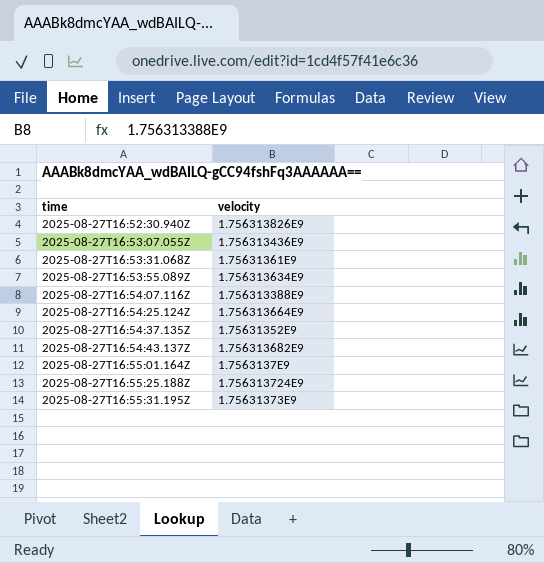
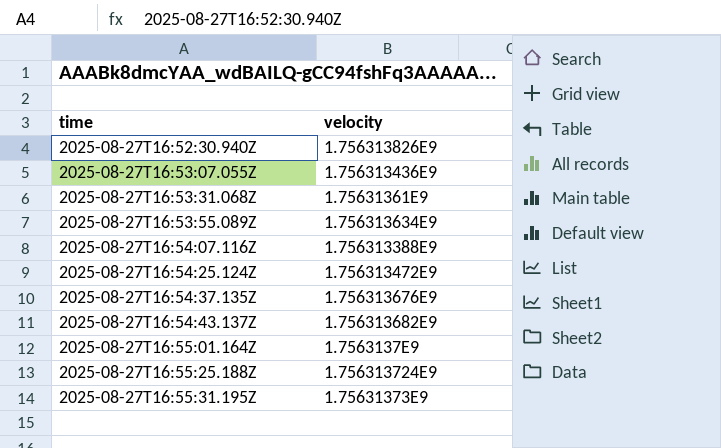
2025-08-27T16:54:25.124Z | velocity: 1.756313664E9 -> 1.756313472E9
2025-08-27T16:54:37.135Z | velocity: 1.75631352E9 -> 1.756313676E9

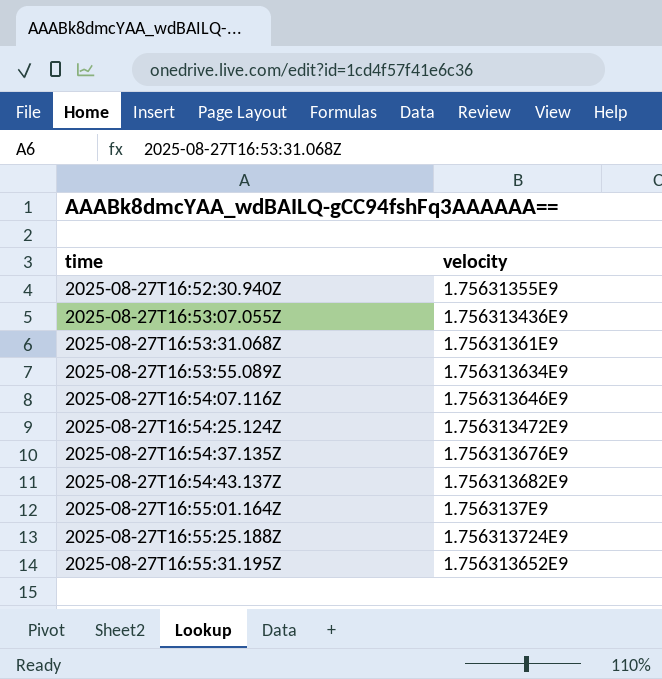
2025-08-27T16:52:30.940Z | velocity: 1.756313826E9 -> 1.75631355E9
2025-08-27T16:54:07.116Z | velocity: 1.756313388E9 -> 1.756313646E9
2025-08-27T16:55:31.195Z | velocity: 1.75631373E9 -> 1.756313652E9

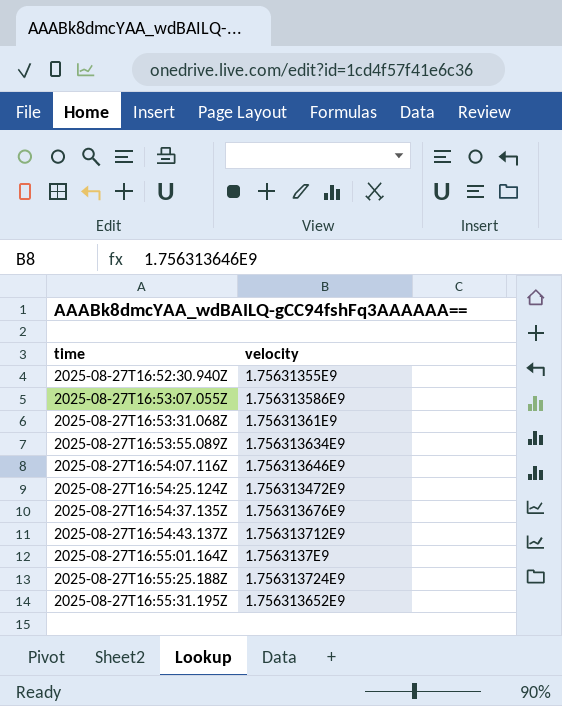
2025-08-27T16:53:07.055Z | velocity: 1.756313436E9 -> 1.756313586E9
2025-08-27T16:54:43.137Z | velocity: 1.756313682E9 -> 1.756313712E9

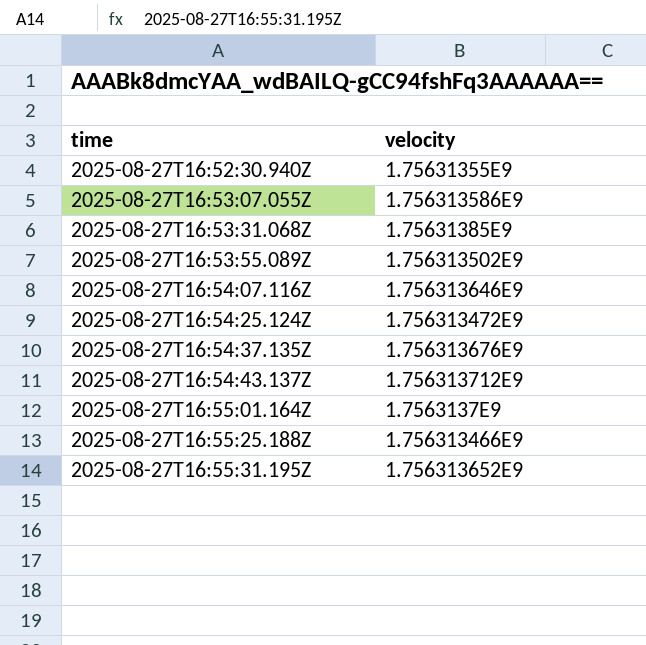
2025-08-27T16:53:31.068Z | velocity: 1.75631361E9 -> 1.75631385E9
2025-08-27T16:53:55.089Z | velocity: 1.756313634E9 -> 1.756313502E9
2025-08-27T16:55:25.188Z | velocity: 1.756313724E9 -> 1.756313466E9

